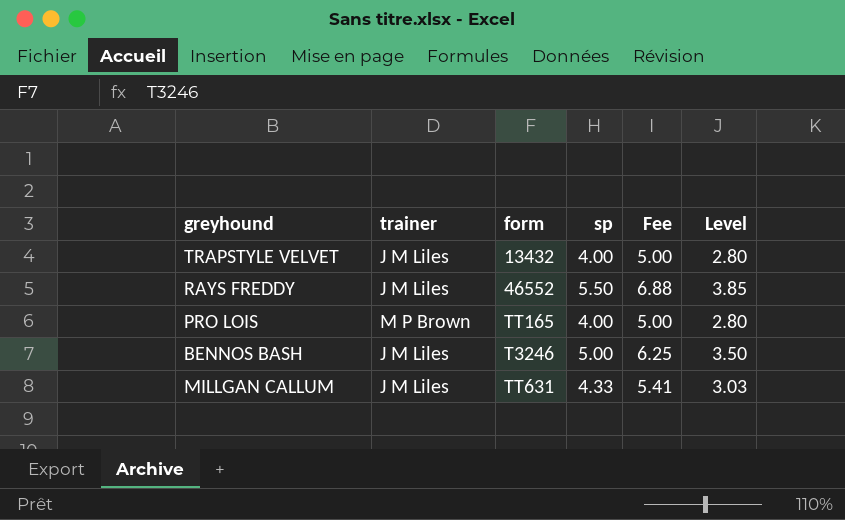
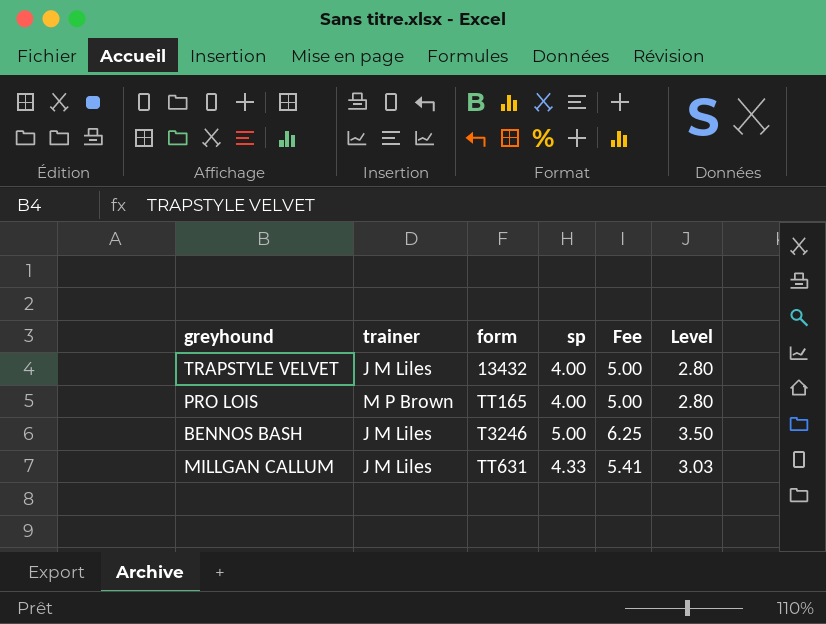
row RAYS FREDDY: J M Liles | 46552 | 5.50 | 6.88 | 3.85 -> none

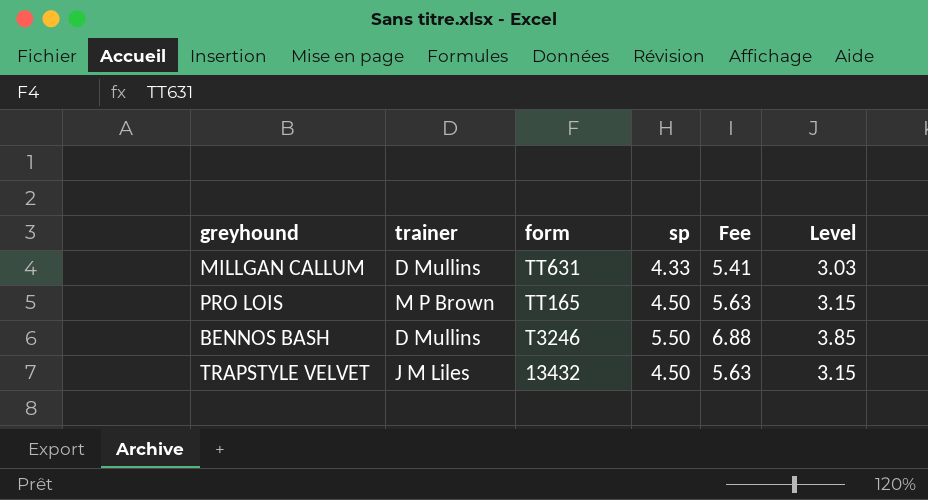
row order: none -> form descending
MILLGAN CALLUM | trainer: J M Liles -> D Mullins
PRO LOIS | sp: 4.00 -> 4.50
PRO LOIS | Fee: 5.00 -> 5.63
PRO LOIS | Level: 2.80 -> 3.15
BENNOS BASH | trainer: J M Liles -> D Mullins
BENNOS BASH | sp: 5.00 -> 5.50
BENNOS BASH | Fee: 6.25 -> 6.88
BENNOS BASH | Level: 3.50 -> 3.85
TRAPSTYLE VELVET | sp: 4.00 -> 4.50
TRAPSTYLE VELVET | Fee: 5.00 -> 5.63
TRAPSTYLE VELVET | Level: 2.80 -> 3.15

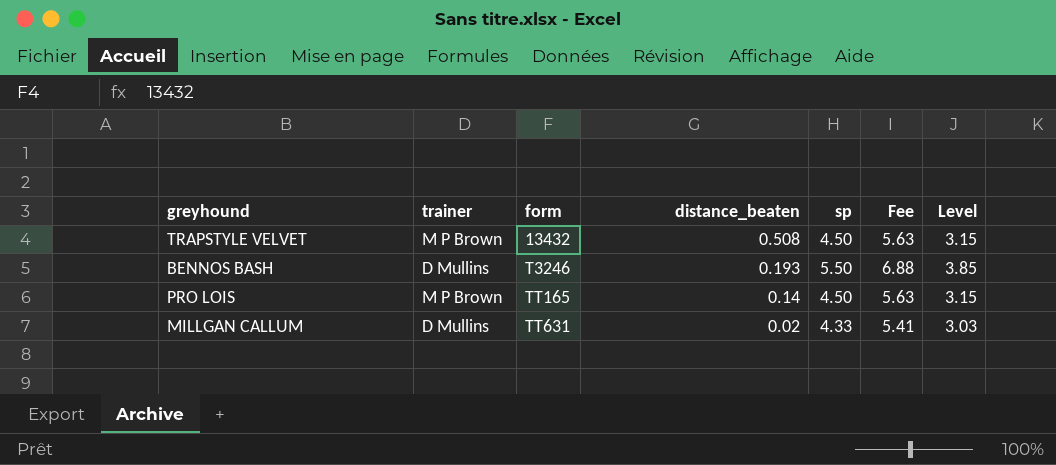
row order: form descending -> form ascending
column distance_beaten | position: none -> 4
TRAPSTYLE VELVET | trainer: J M Liles -> M P Brown

